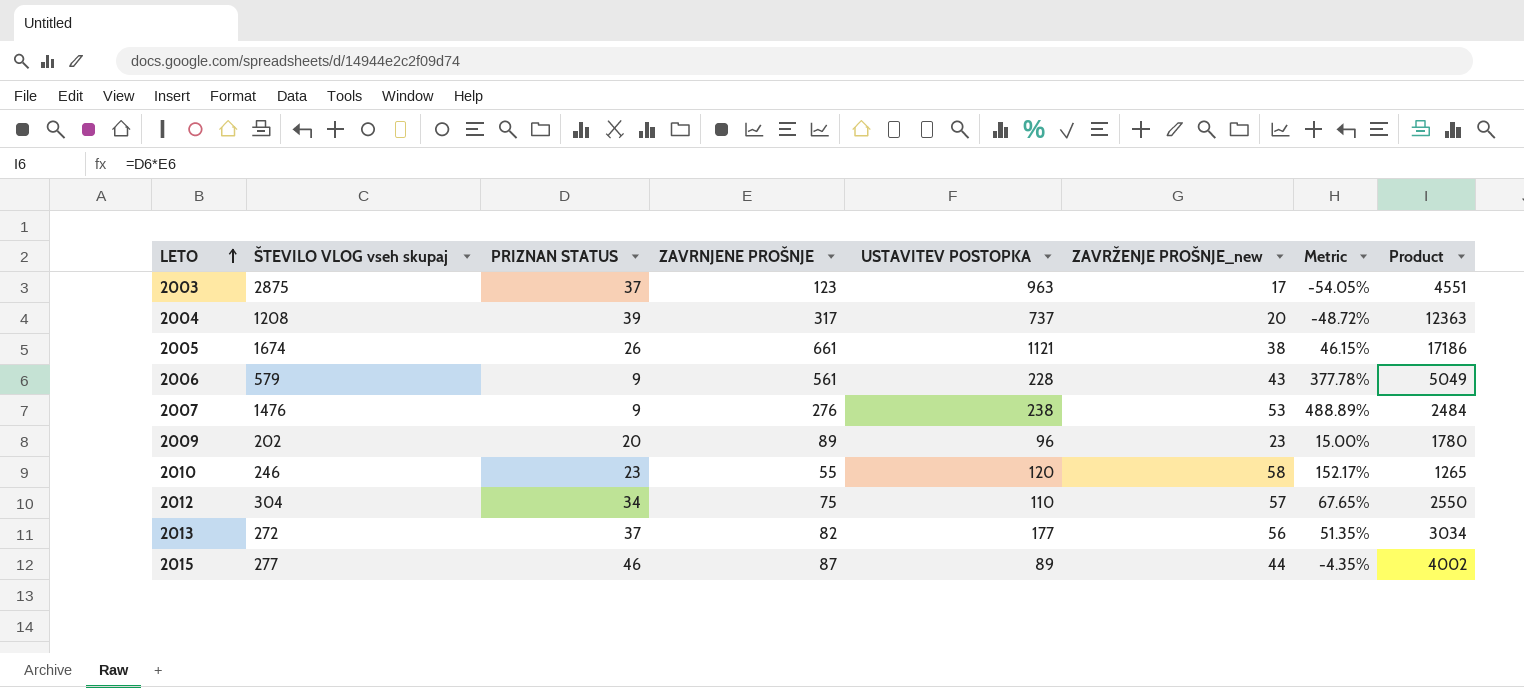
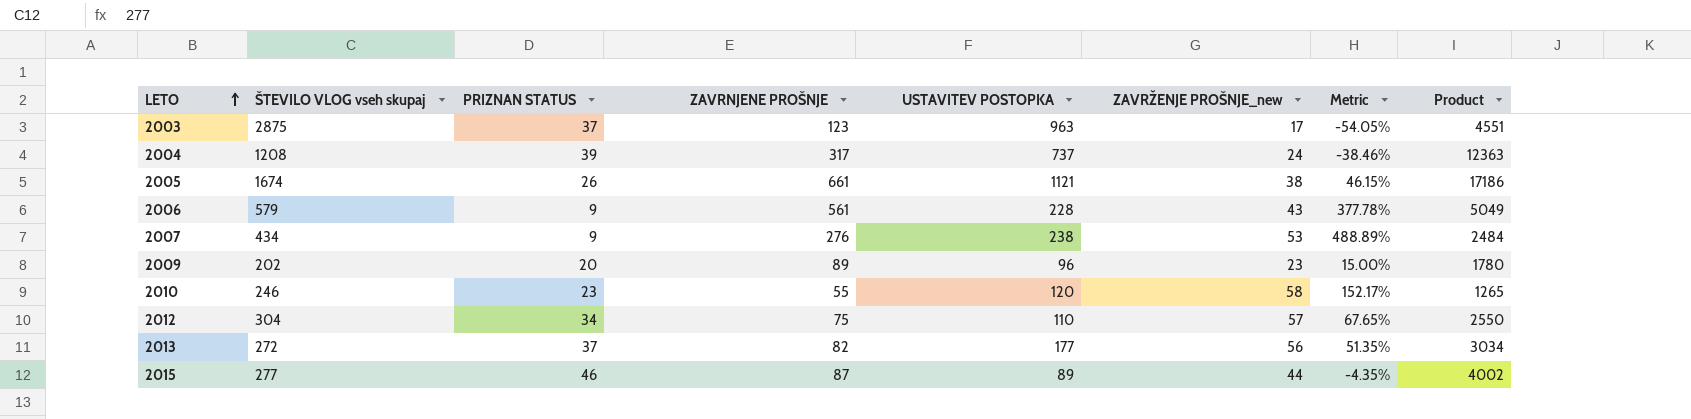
2004 | ZAVRŽENJE PROŠNJE_new: 20 -> 24
2004 | Metric: -48.72% -> -38.46%
2007 | ŠTEVILO VLOG vseh skupaj: 1476 -> 434

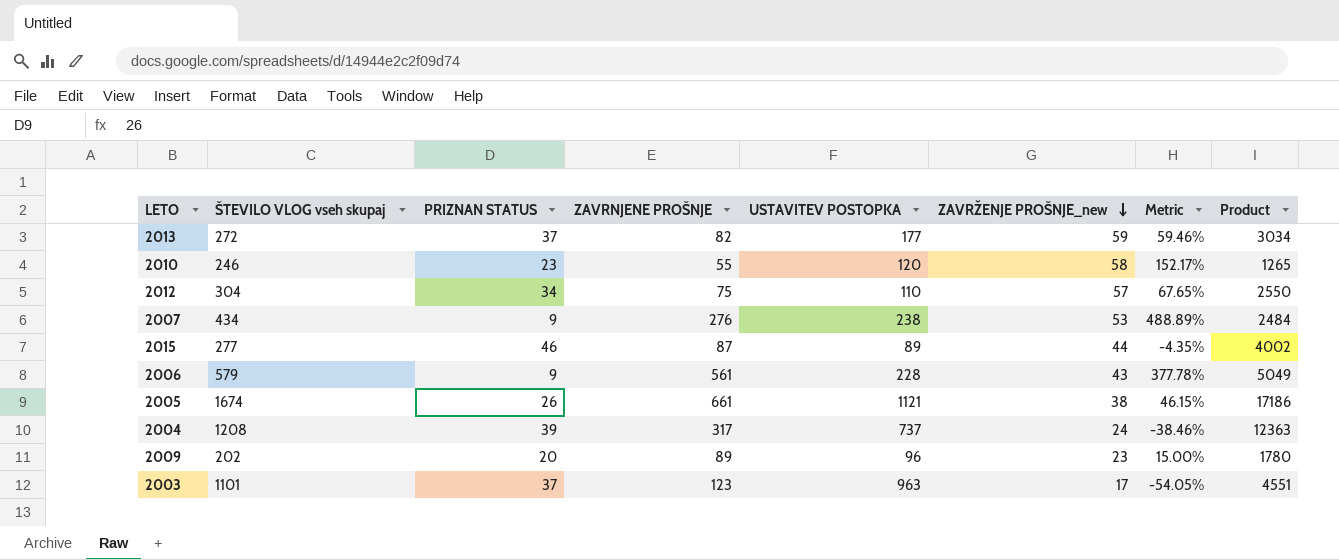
row order: LETO ascending -> ZAVRŽENJE PROŠNJE_new descending
2013 | ZAVRŽENJE PROŠNJE_new: 56 -> 59
2013 | Metric: 51.35% -> 59.46%
2003 | ŠTEVILO VLOG vseh skupaj: 2875 -> 1101

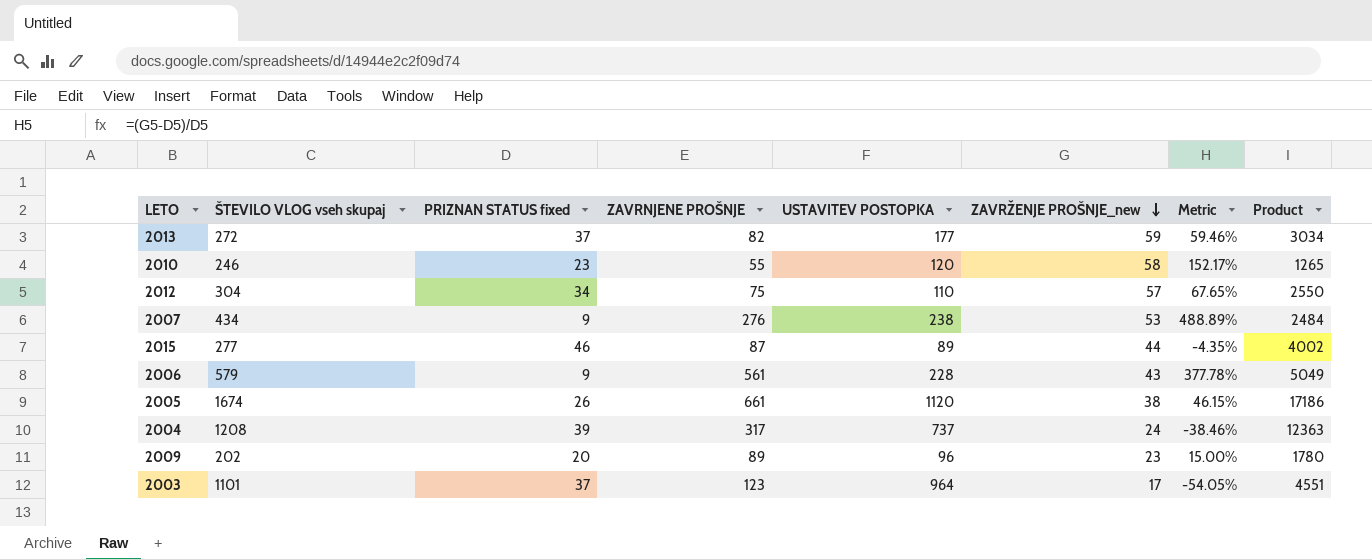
column name: PRIZNAN STATUS -> PRIZNAN STATUS fixed
2005 | USTAVITEV POSTOPKA: 1121 -> 1120
2003 | USTAVITEV POSTOPKA: 963 -> 964

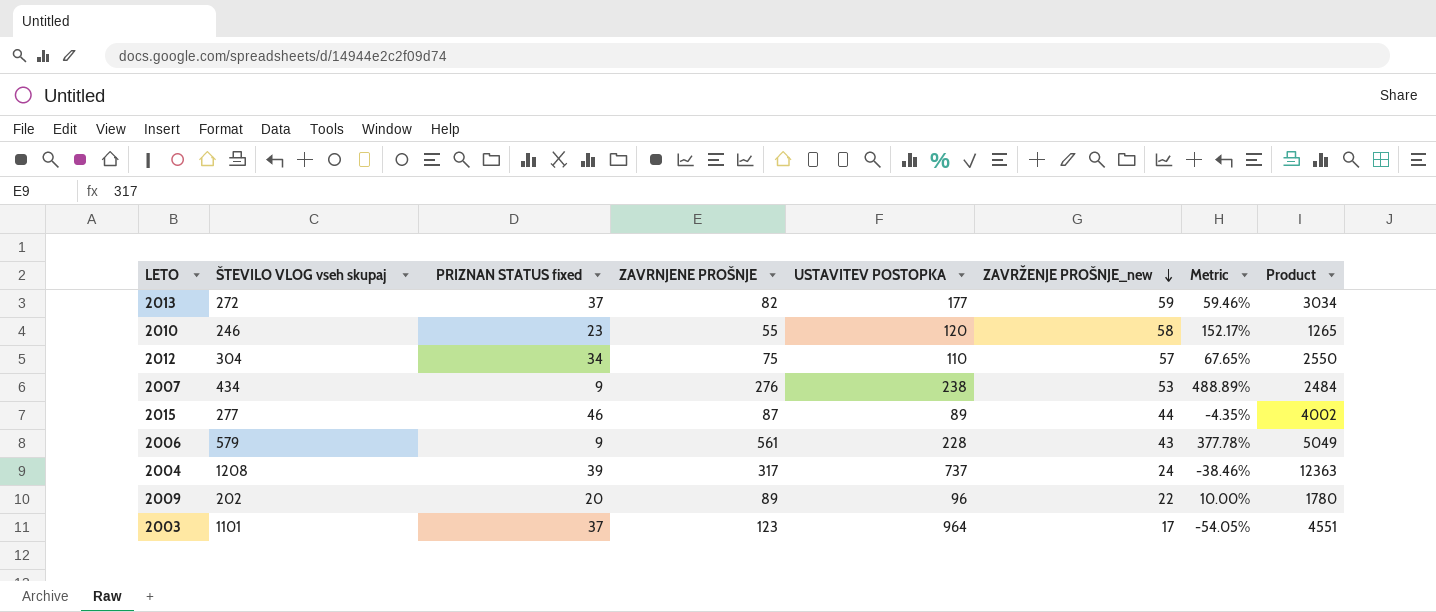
row 2005: 1674 | 26 | 661 | 1120 | 38 | 46.15% | 17186 -> none
2009 | ZAVRŽENJE PROŠNJE_new: 23 -> 22
2009 | Metric: 15.00% -> 10.00%

